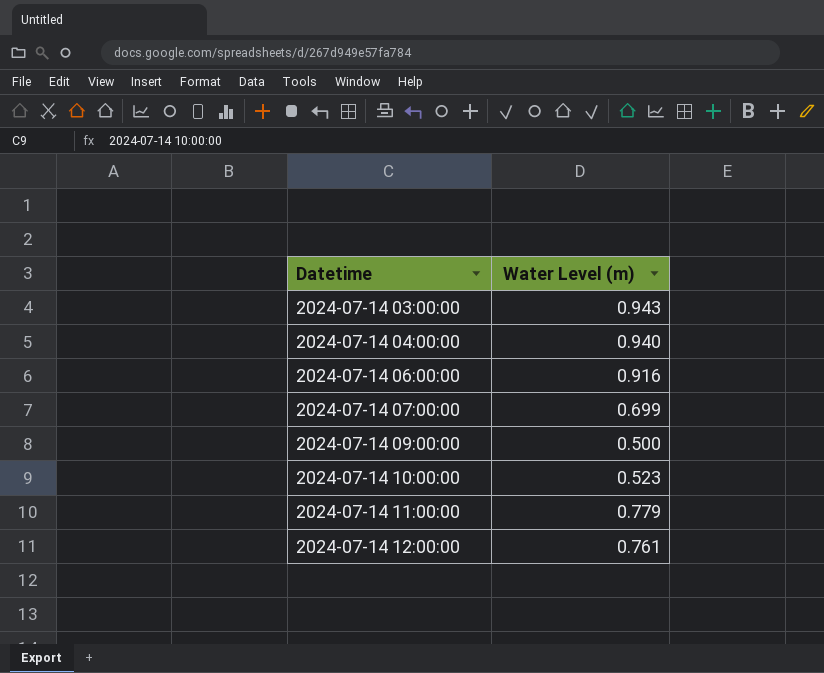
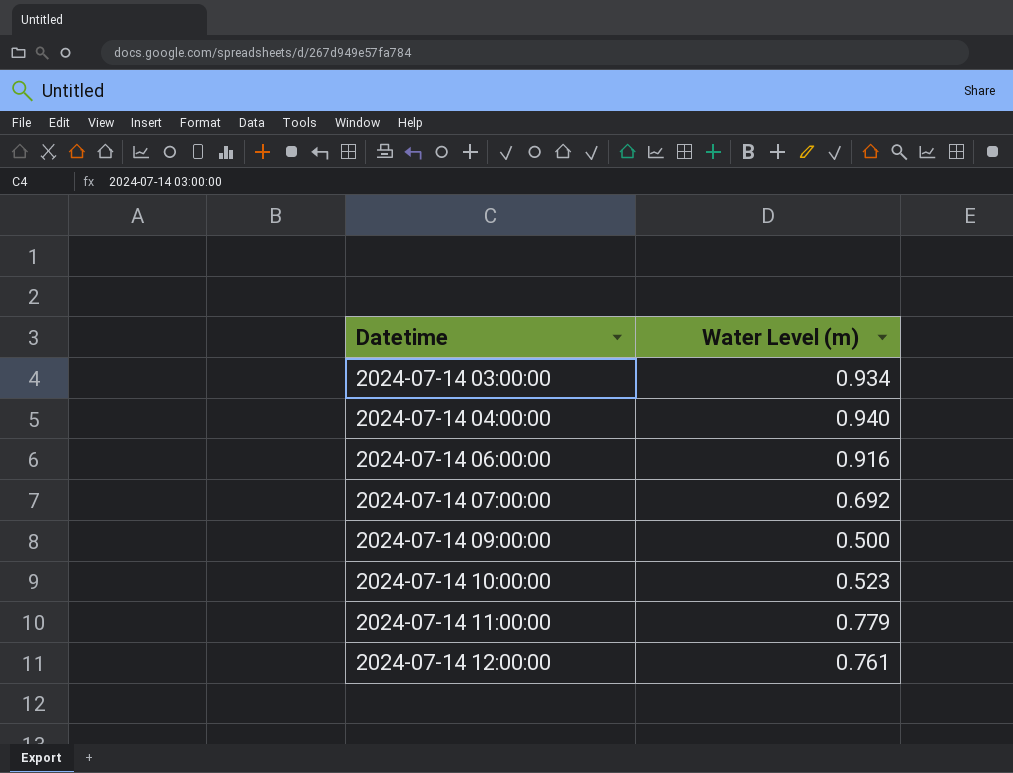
2024-07-14 03:00:00 | Water Level (m): 0.943 -> 0.934
2024-07-14 07:00:00 | Water Level (m): 0.699 -> 0.692

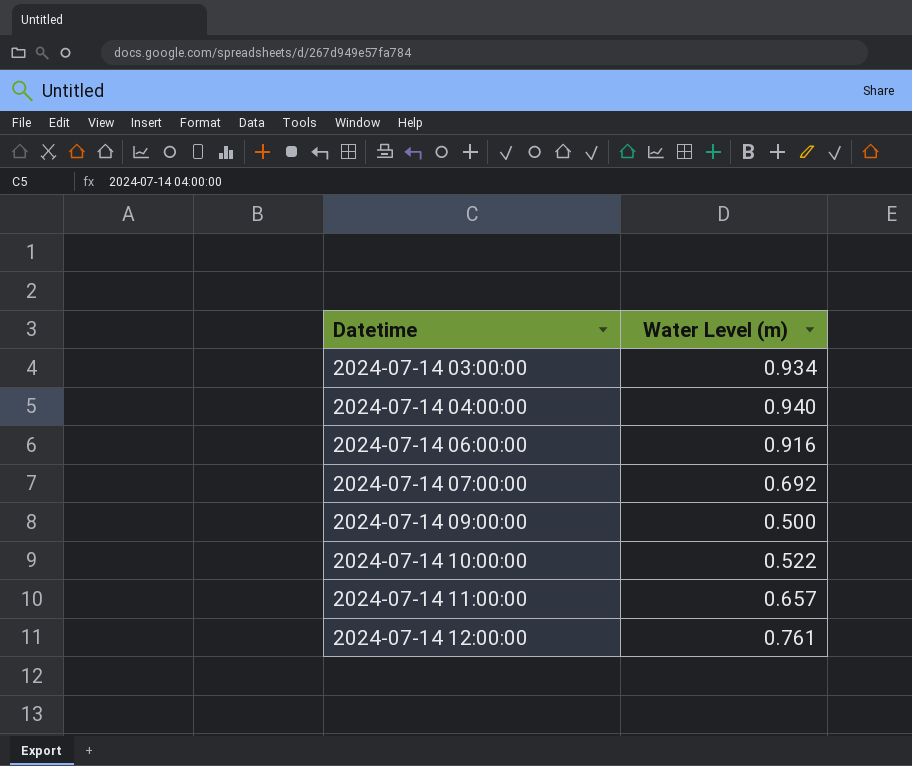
2024-07-14 10:00:00 | Water Level (m): 0.523 -> 0.522
2024-07-14 11:00:00 | Water Level (m): 0.779 -> 0.657

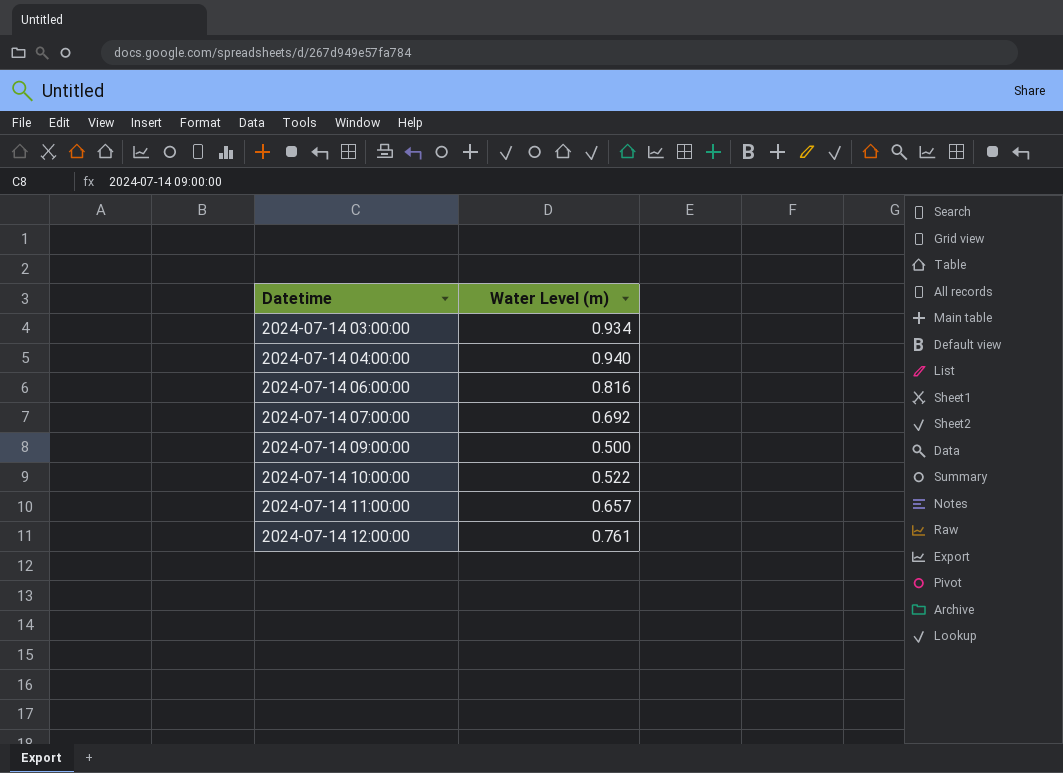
2024-07-14 06:00:00 | Water Level (m): 0.916 -> 0.816

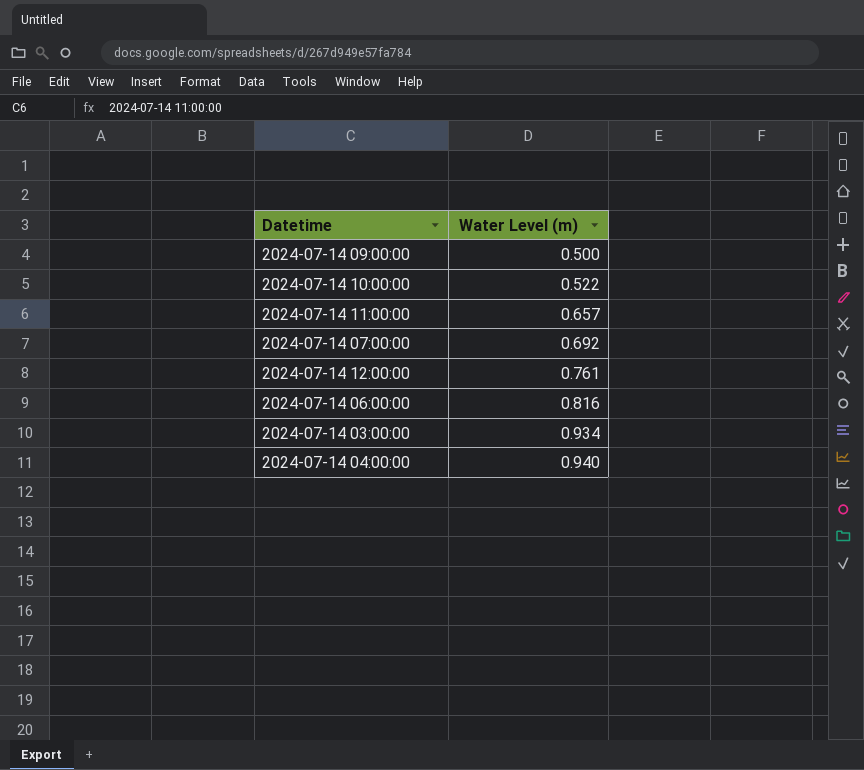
row order: Datetime ascending -> Water Level (m) ascending

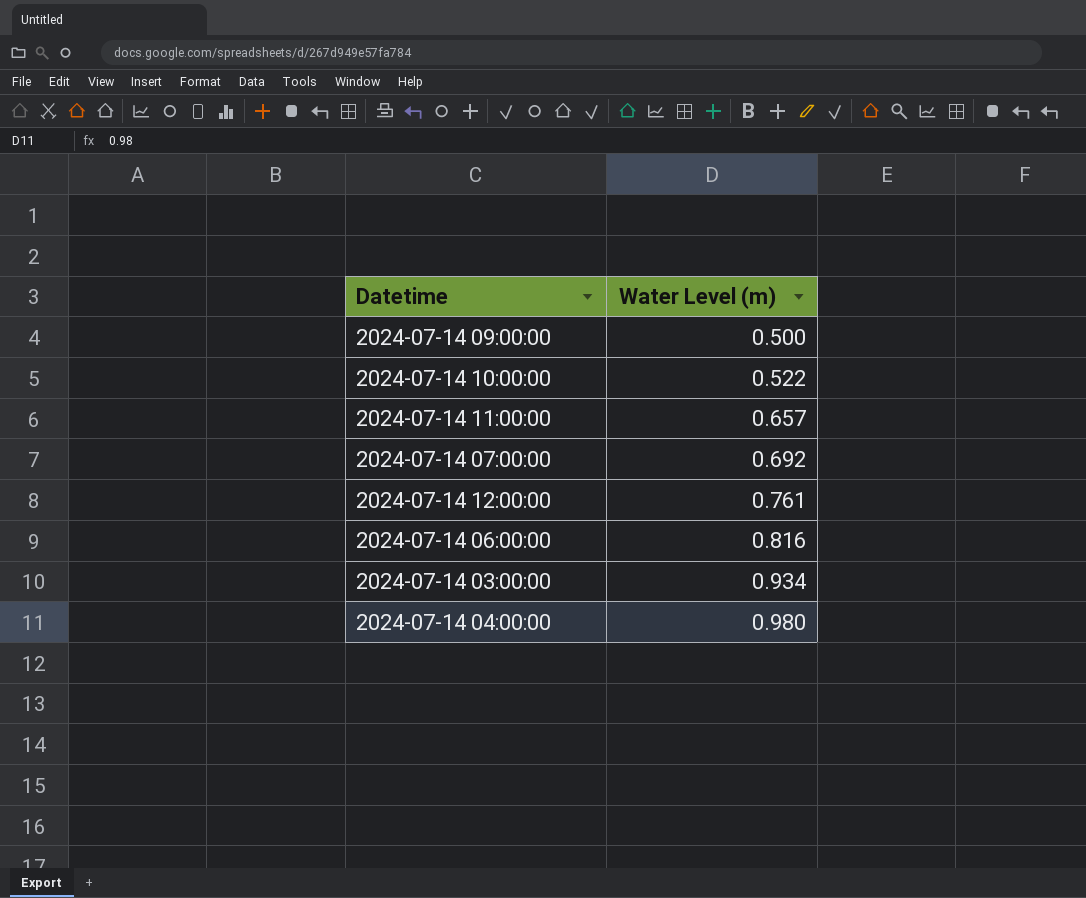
2024-07-14 04:00:00 | Water Level (m): 0.940 -> 0.980

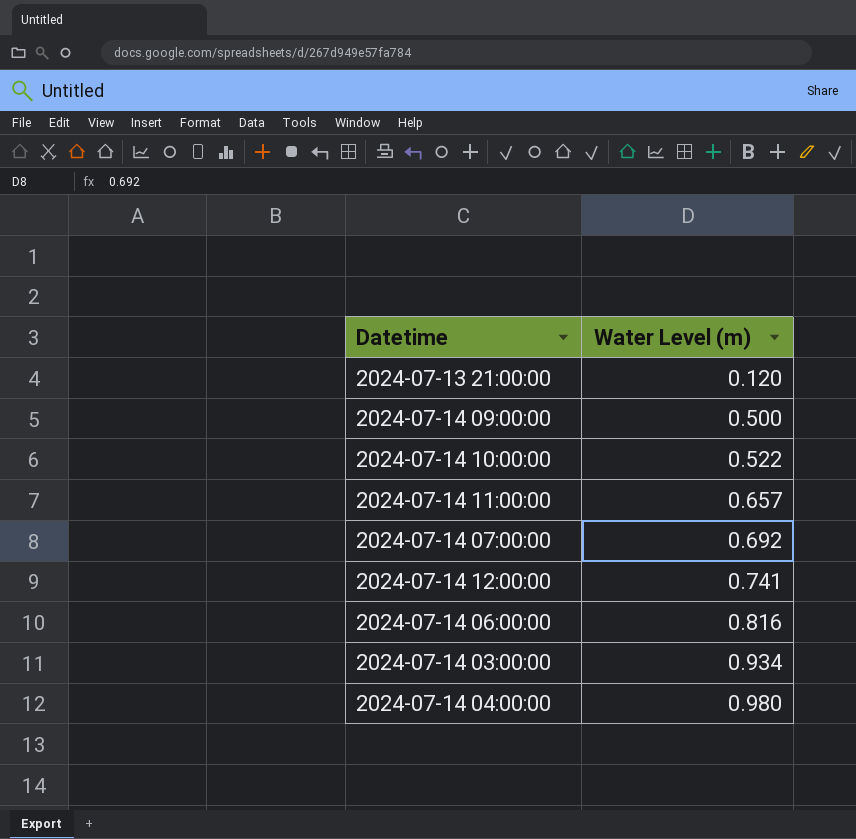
row 2024-07-13 21:00:00: none -> 0.120
2024-07-14 12:00:00 | Water Level (m): 0.761 -> 0.741

